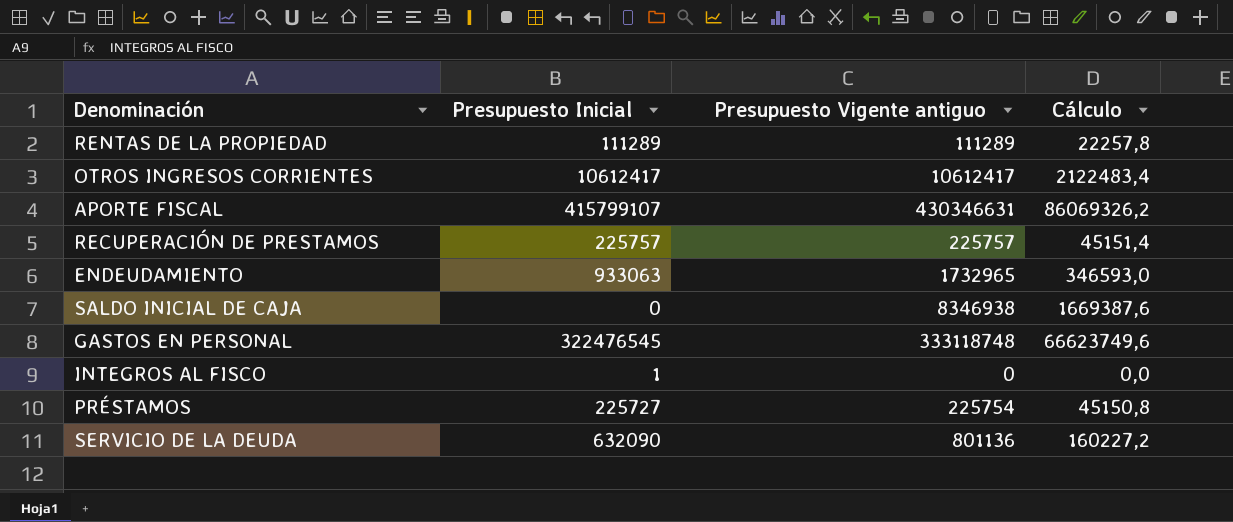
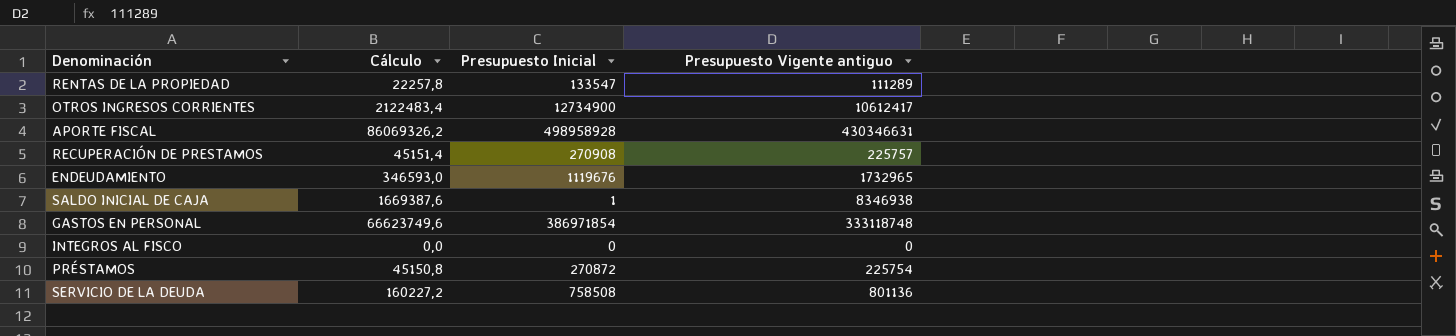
column Cálculo | position: 4 -> 2
RENTAS DE LA PROPIEDAD | Presupuesto Inicial: 111289 -> 133547
OTROS INGRESOS CORRIENTES | Presupuesto Inicial: 10612417 -> 12734900
APORTE FISCAL | Presupuesto Inicial: 415799107 -> 498958928
RECUPERACIÓN DE PRESTAMOS | Presupuesto Inicial: 225757 -> 270908
ENDEUDAMIENTO | Presupuesto Inicial: 933063 -> 1119676
SALDO INICIAL DE CAJA | Presupuesto Inicial: 0 -> 1
GASTOS EN PERSONAL | Presupuesto Inicial: 322476545 -> 386971854
INTEGROS AL FISCO | Presupuesto Inicial: 1 -> 0
PRÉSTAMOS | Presupuesto Inicial: 225727 -> 270872
SERVICIO DE LA DEUDA | Presupuesto Inicial: 632090 -> 758508

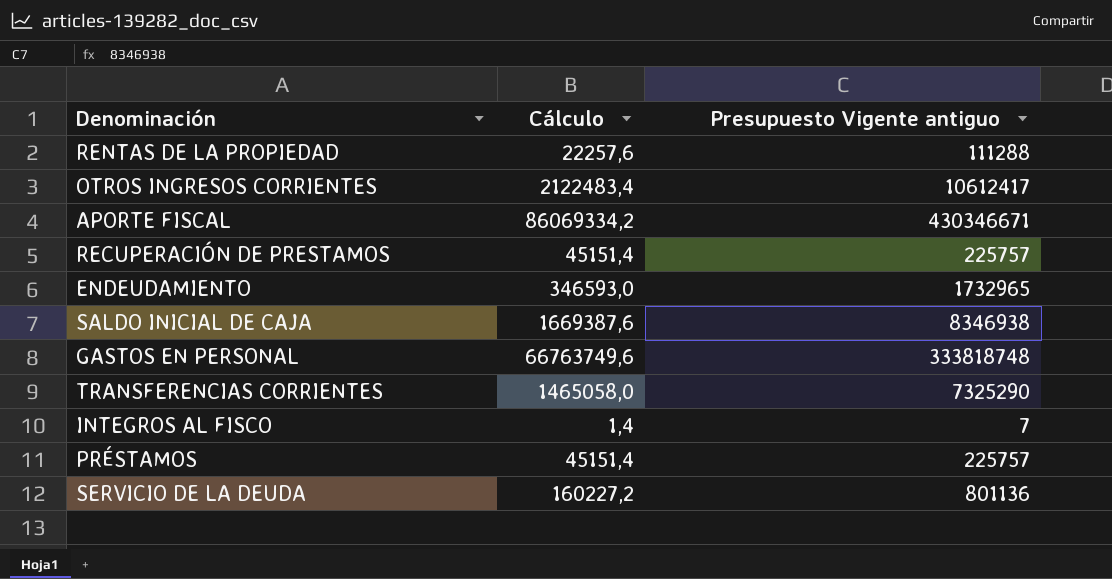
column Presupuesto Inicial | position: 3 -> none
RENTAS DE LA PROPIEDAD | Cálculo: 22257,8 -> 22257,6
RENTAS DE LA PROPIEDAD | Presupuesto Vigente antiguo: 111289 -> 111288
APORTE FISCAL | Cálculo: 86069326,2 -> 86069334,2
APORTE FISCAL | Presupuesto Vigente antiguo: 430346631 -> 430346671
GASTOS EN PERSONAL | Cálculo: 66623749,6 -> 66763749,6
GASTOS EN PERSONAL | Presupuesto Vigente antiguo: 333118748 -> 333818748
row TRANSFERENCIAS CORRIENTES: none -> 1465058,0 | 7325290
INTEGROS AL FISCO | Cálculo: 0,0 -> 1,4
INTEGROS AL FISCO | Presupuesto Vigente antiguo: 0 -> 7
PRÉSTAMOS | Cálculo: 45150,8 -> 45151,4
PRÉSTAMOS | Presupuesto Vigente antiguo: 225754 -> 225757

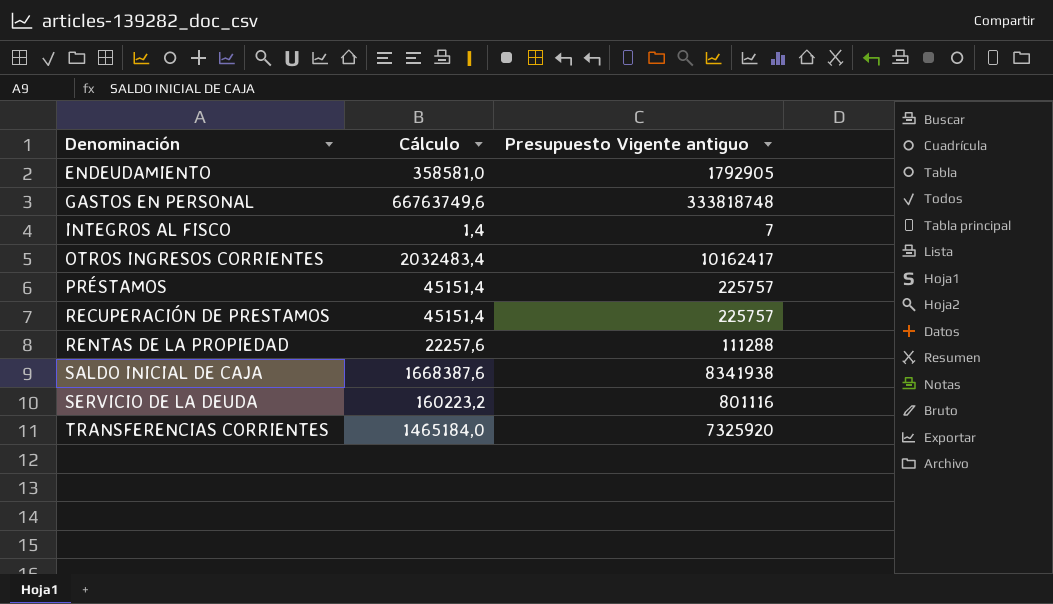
row order: none -> Denominación ascending
row APORTE FISCAL: 86069334,2 | 430346671 -> none
ENDEUDAMIENTO | Cálculo: 346593,0 -> 358581,0
ENDEUDAMIENTO | Presupuesto Vigente antiguo: 1732965 -> 1792905
OTROS INGRESOS CORRIENTES | Cálculo: 2122483,4 -> 2032483,4
OTROS INGRESOS CORRIENTES | Presupuesto Vigente antiguo: 10612417 -> 10162417
SALDO INICIAL DE CAJA | Cálculo: 1669387,6 -> 1668387,6
SALDO INICIAL DE CAJA | Presupuesto Vigente antiguo: 8346938 -> 8341938
SERVICIO DE LA DEUDA | Cálculo: 160227,2 -> 160223,2
SERVICIO DE LA DEUDA | Presupuesto Vigente antiguo: 801136 -> 801116
TRANSFERENCIAS CORRIENTES | Cálculo: 1465058,0 -> 1465184,0
TRANSFERENCIAS CORRIENTES | Presupuesto Vigente antiguo: 7325290 -> 7325920

